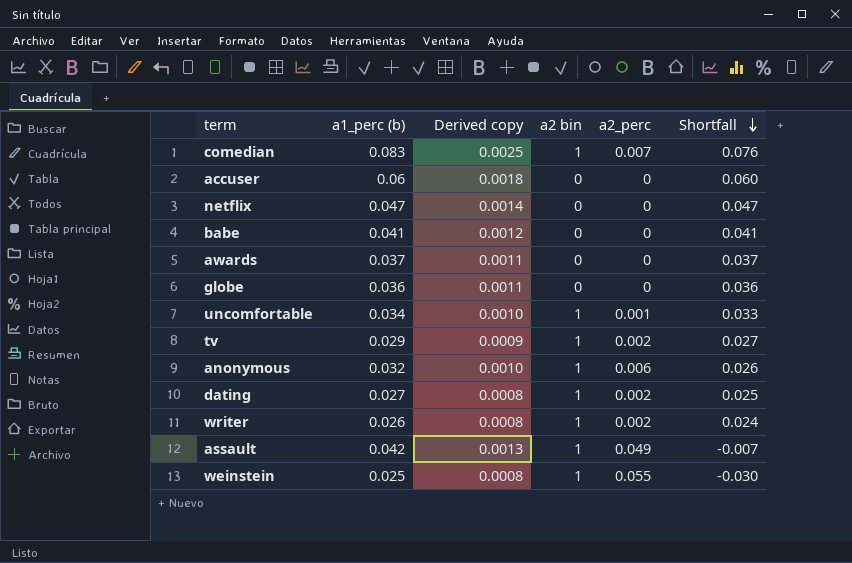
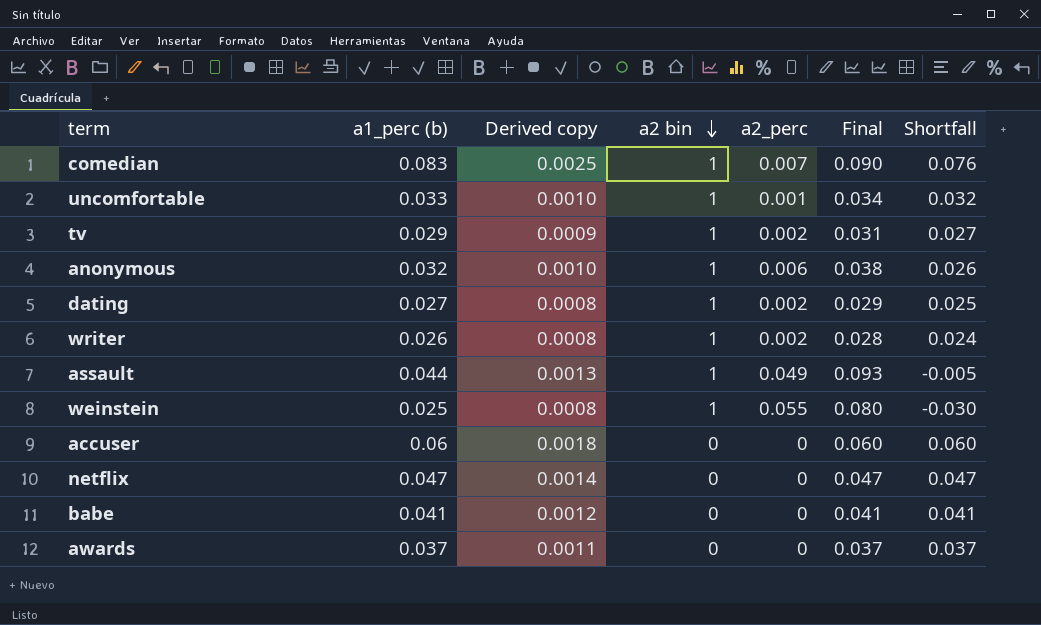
row order: Shortfall descending -> a2 bin descending
column Final | formula: none -> [a1_perc (b)] + [a2_perc]
row globe: 0.036 | 0.0011 | 0 | 0 | 0.036 -> none
uncomfortable | a1_perc (b): 0.034 -> 0.033
uncomfortable | Shortfall: 0.033 -> 0.032
assault | a1_perc (b): 0.042 -> 0.044
assault | Shortfall: -0.007 -> -0.005

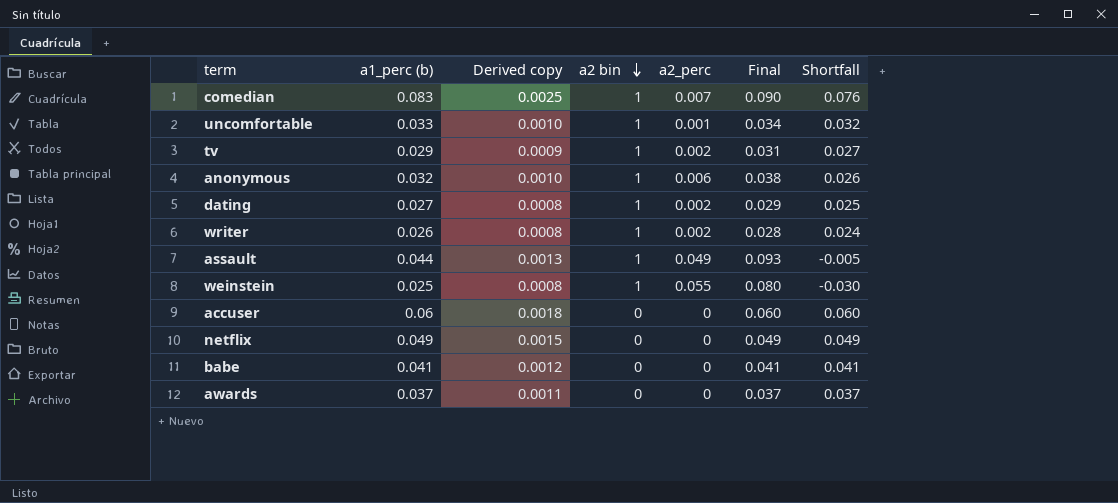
netflix | a1_perc (b): 0.047 -> 0.049
netflix | Derived copy: 0.0014 -> 0.0015
netflix | Final: 0.047 -> 0.049
netflix | Shortfall: 0.047 -> 0.049

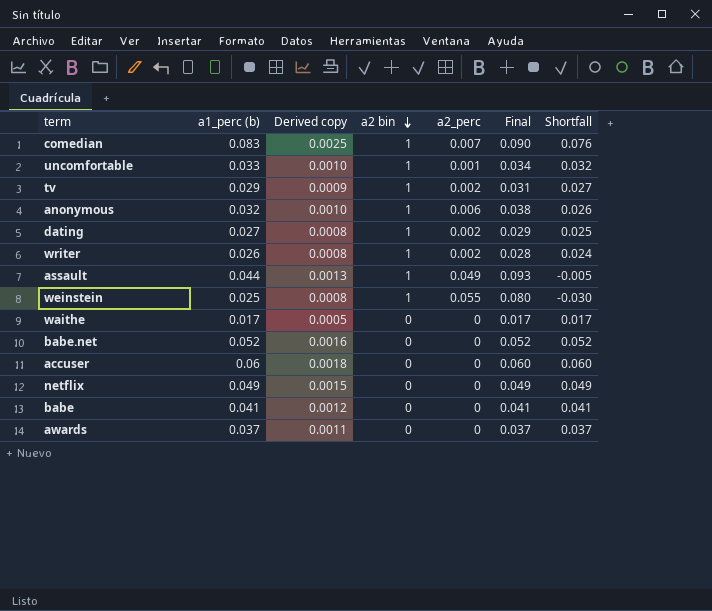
row waithe: none -> 0.017 | 0.0005 | 0 | 0 | 0.017 | 0.017
row babe.net: none -> 0.052 | 0.0016 | 0 | 0 | 0.052 | 0.052

